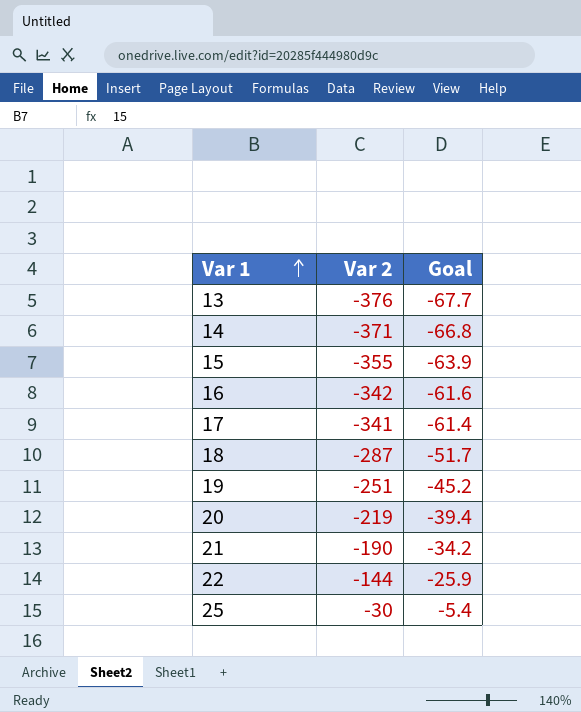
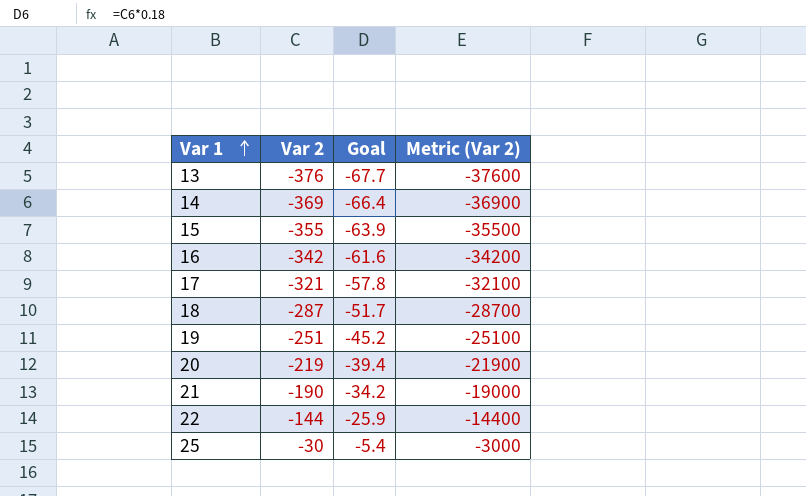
column Metric (Var 2) | formula: none -> [Var 2] * 100
14 | Var 2: -371 -> -369
14 | Goal: -66.8 -> -66.4
17 | Var 2: -341 -> -321
17 | Goal: -61.4 -> -57.8

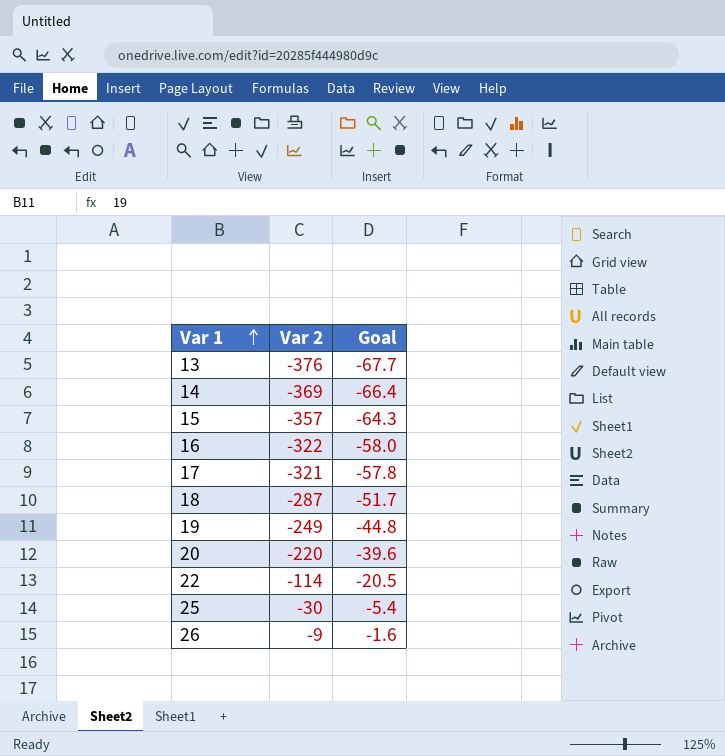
column Metric (Var 2) | formula: [Var 2] * 100 -> none
row 21: -190 | -34.2 | -19000 -> none
15 | Var 2: -355 -> -357
15 | Goal: -63.9 -> -64.3
16 | Var 2: -342 -> -322
16 | Goal: -61.6 -> -58.0
19 | Var 2: -251 -> -249
19 | Goal: -45.2 -> -44.8
20 | Var 2: -219 -> -220
20 | Goal: -39.4 -> -39.6
22 | Var 2: -144 -> -114
22 | Goal: -25.9 -> -20.5
row 26: none -> -9 | -1.6

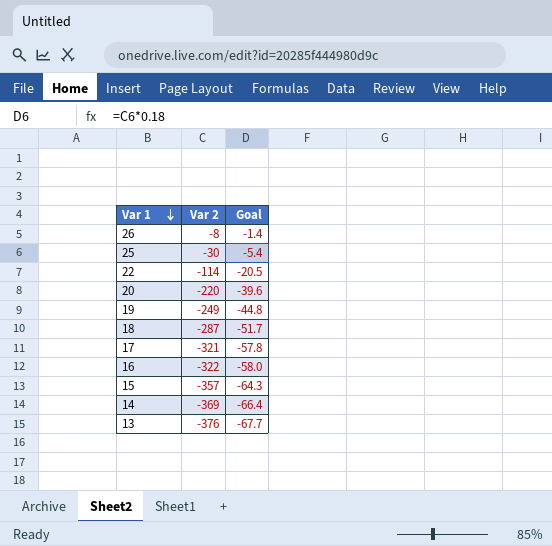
row order: Var 1 ascending -> Var 1 descending
26 | Var 2: -9 -> -8
26 | Goal: -1.6 -> -1.4

